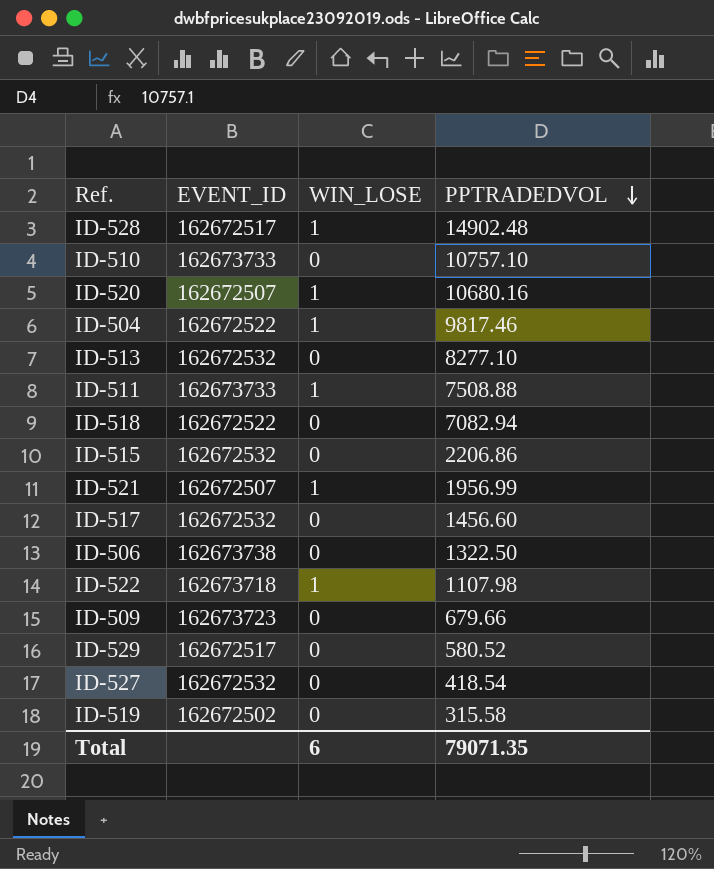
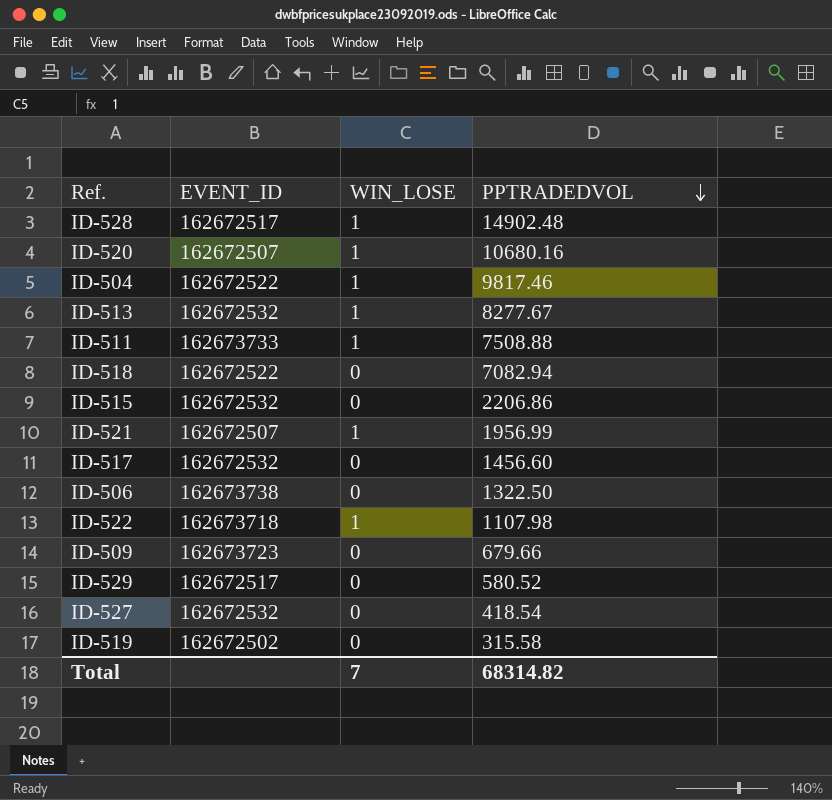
row ID-510: 162673733 | 0 | 10757.10 -> none
ID-513 | WIN_LOSE: 0 -> 1
ID-513 | PPTRADEDVOL: 8277.10 -> 8277.67
Total | WIN_LOSE: 6 -> 7
Total | PPTRADEDVOL: 79071.35 -> 68314.82

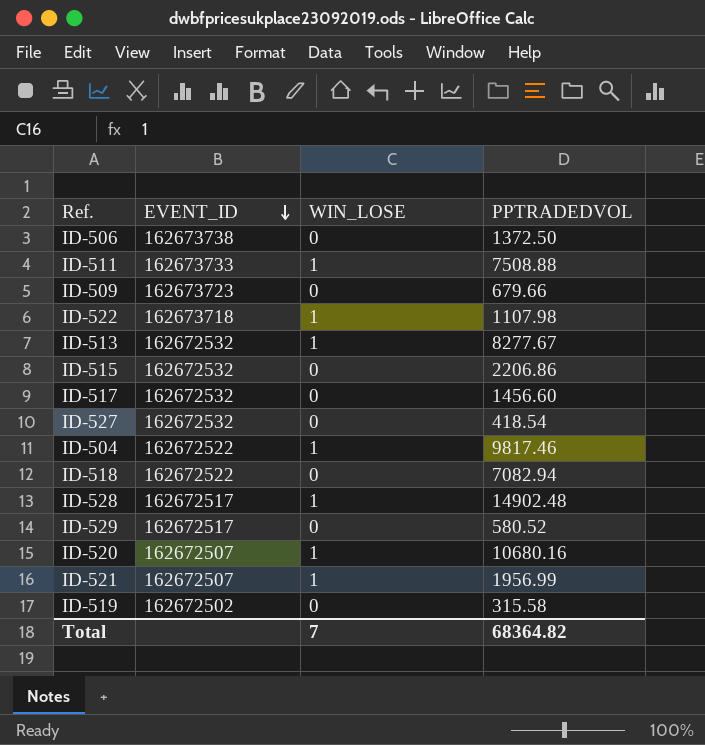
row order: PPTRADEDVOL descending -> EVENT_ID descending
ID-506 | PPTRADEDVOL: 1322.50 -> 1372.50
Total | PPTRADEDVOL: 68314.82 -> 68364.82

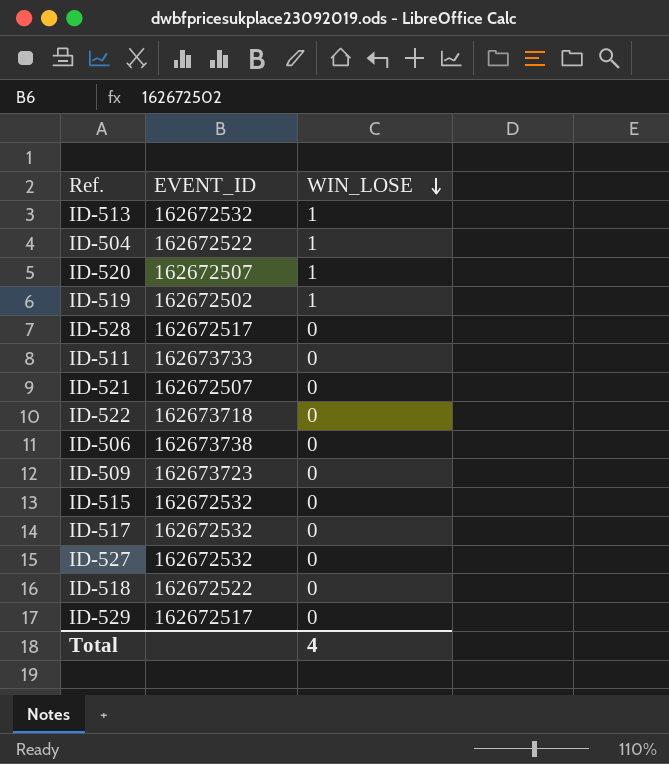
row order: EVENT_ID descending -> WIN_LOSE descending
column PPTRADEDVOL | position: 4 -> none
ID-519 | WIN_LOSE: 0 -> 1
ID-528 | WIN_LOSE: 1 -> 0
ID-511 | WIN_LOSE: 1 -> 0
ID-521 | WIN_LOSE: 1 -> 0
ID-522 | WIN_LOSE: 1 -> 0
Total | WIN_LOSE: 7 -> 4

